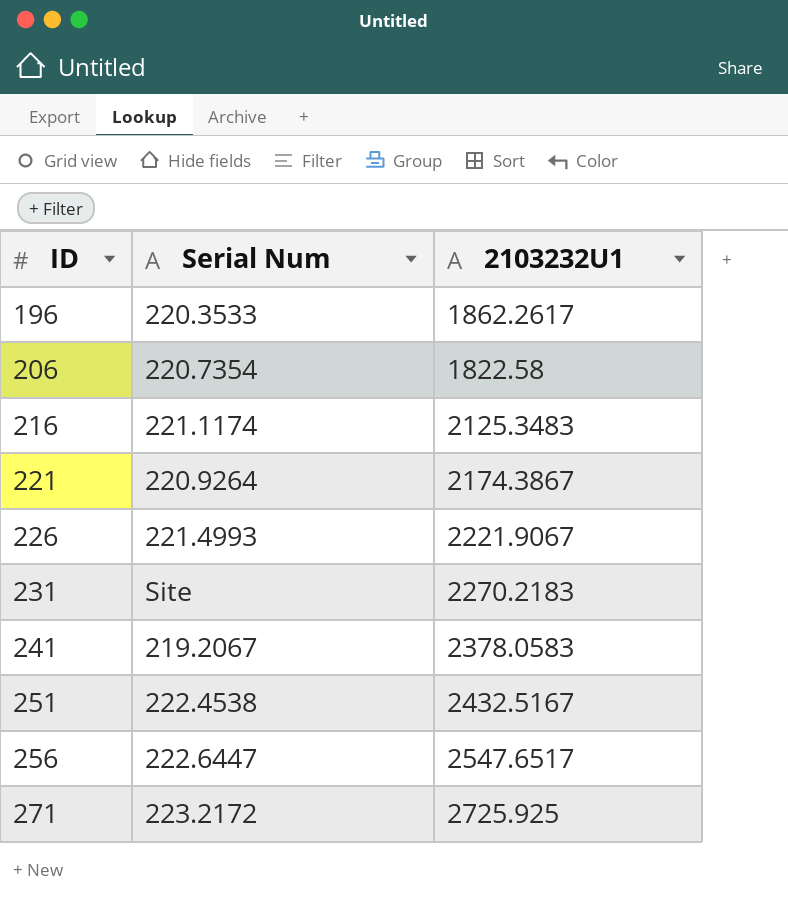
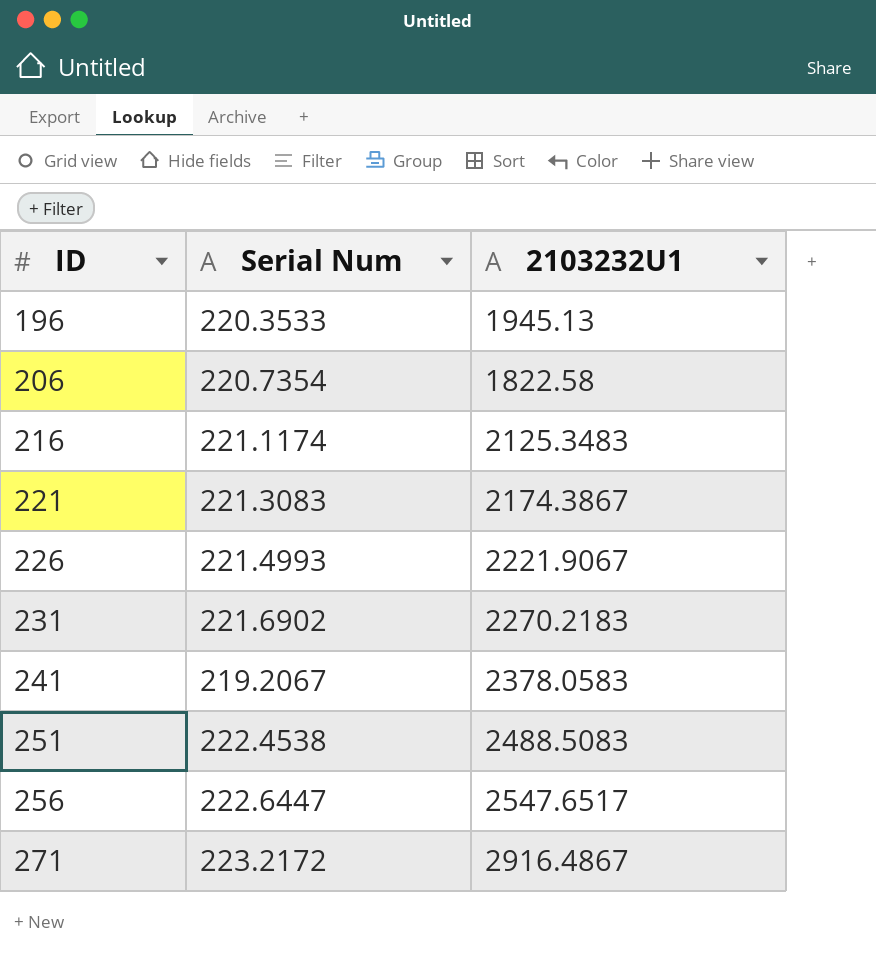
196 | 2103232U1: 1862.2617 -> 1945.13
221 | Serial Num: 220.9264 -> 221.3083
231 | Serial Num: Site -> 221.6902
251 | 2103232U1: 2432.5167 -> 2488.5083
271 | 2103232U1: 2725.925 -> 2916.4867

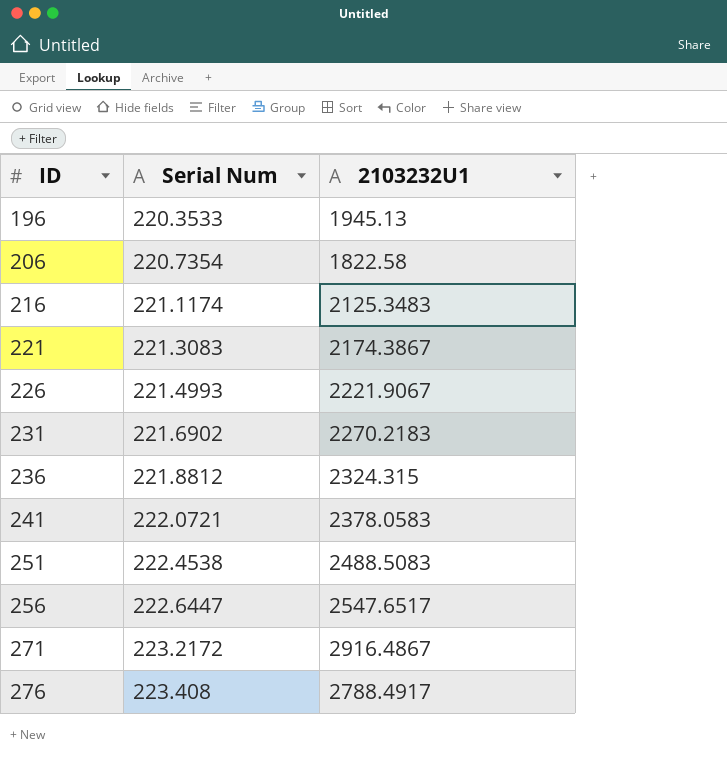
row 236: none -> 221.8812 | 2324.315
241 | Serial Num: 219.2067 -> 222.0721
row 276: none -> 223.408 | 2788.4917

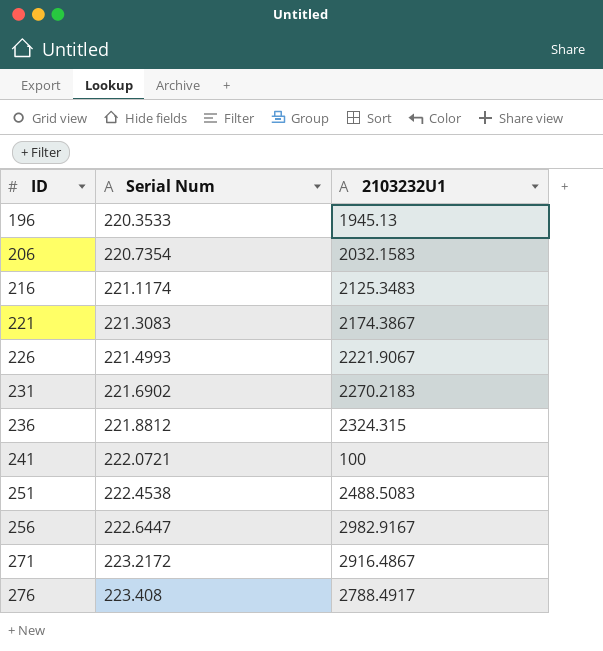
206 | 2103232U1: 1822.58 -> 2032.1583
241 | 2103232U1: 2378.0583 -> 100
256 | 2103232U1: 2547.6517 -> 2982.9167

